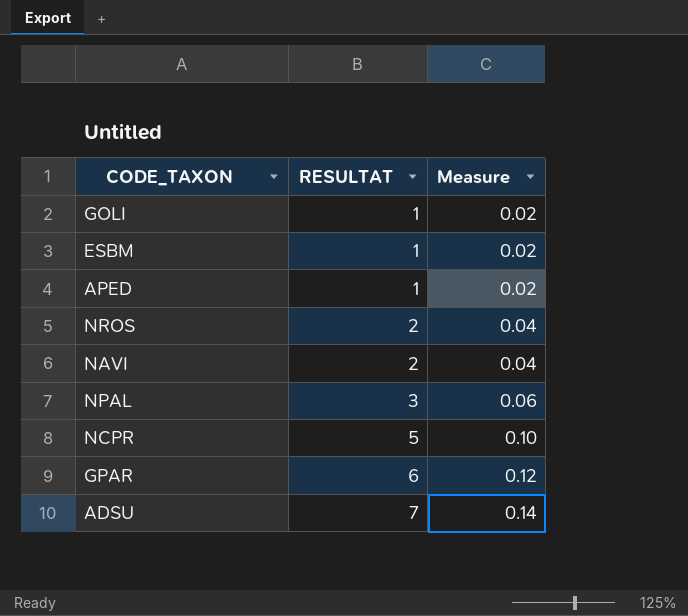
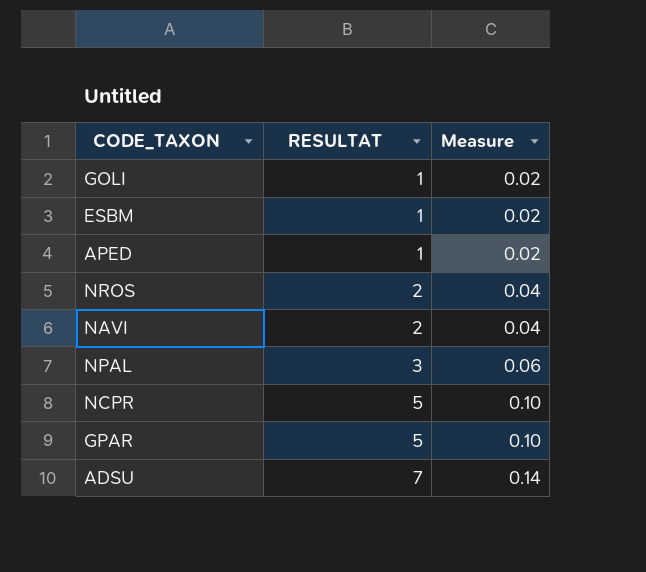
GPAR | RESULTAT: 6 -> 5
GPAR | Measure: 0.12 -> 0.10

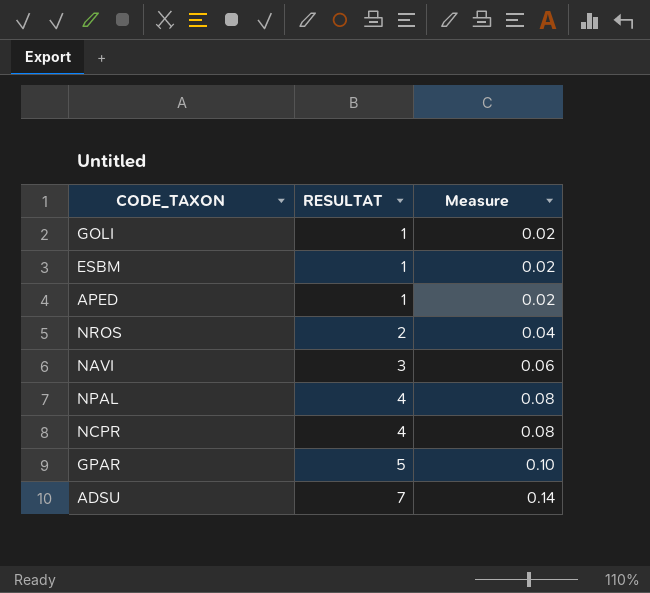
NAVI | RESULTAT: 2 -> 3
NAVI | Measure: 0.04 -> 0.06
NPAL | RESULTAT: 3 -> 4
NPAL | Measure: 0.06 -> 0.08
NCPR | RESULTAT: 5 -> 4
NCPR | Measure: 0.10 -> 0.08

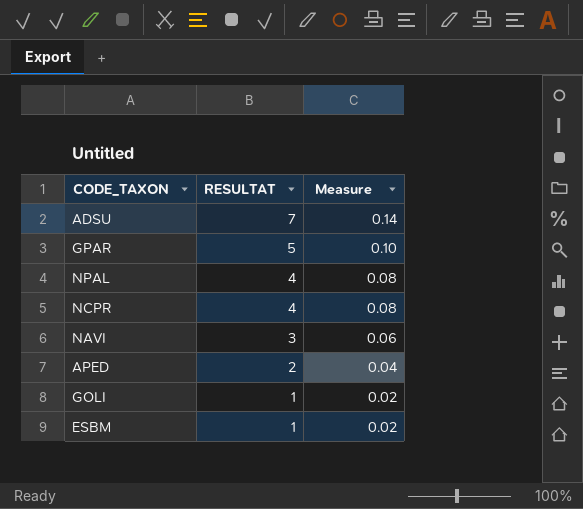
row order: RESULTAT ascending -> RESULTAT descending
row NROS: 2 | 0.04 -> none
APED | RESULTAT: 1 -> 2
APED | Measure: 0.02 -> 0.04

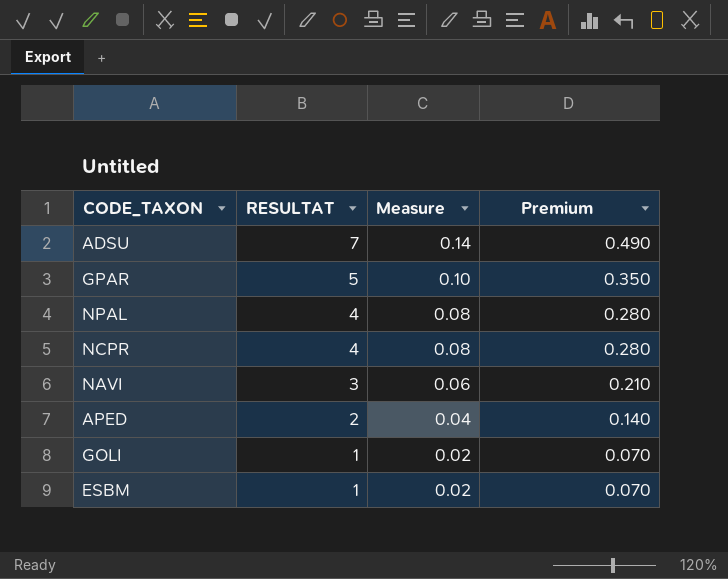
column Premium | formula: none -> [RESULTAT] * 0.07

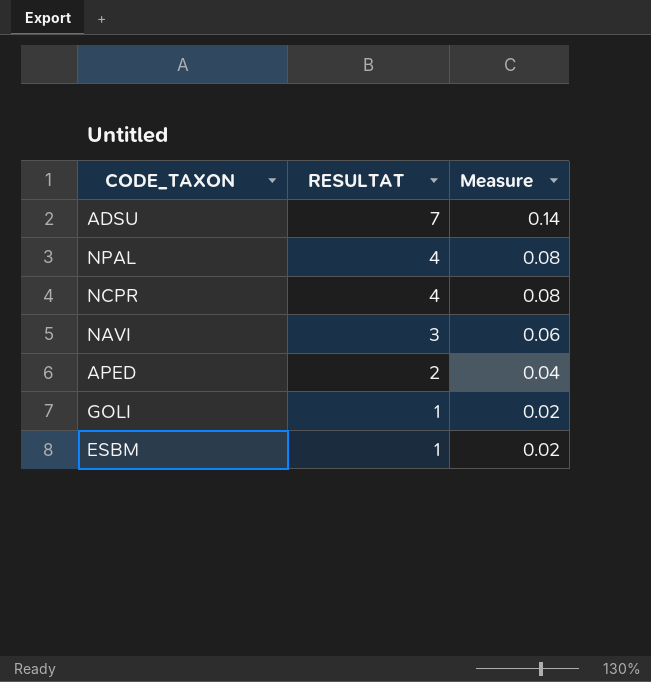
column Premium | formula: [RESULTAT] * 0.07 -> none
row GPAR: 5 | 0.10 | 0.350 -> none

